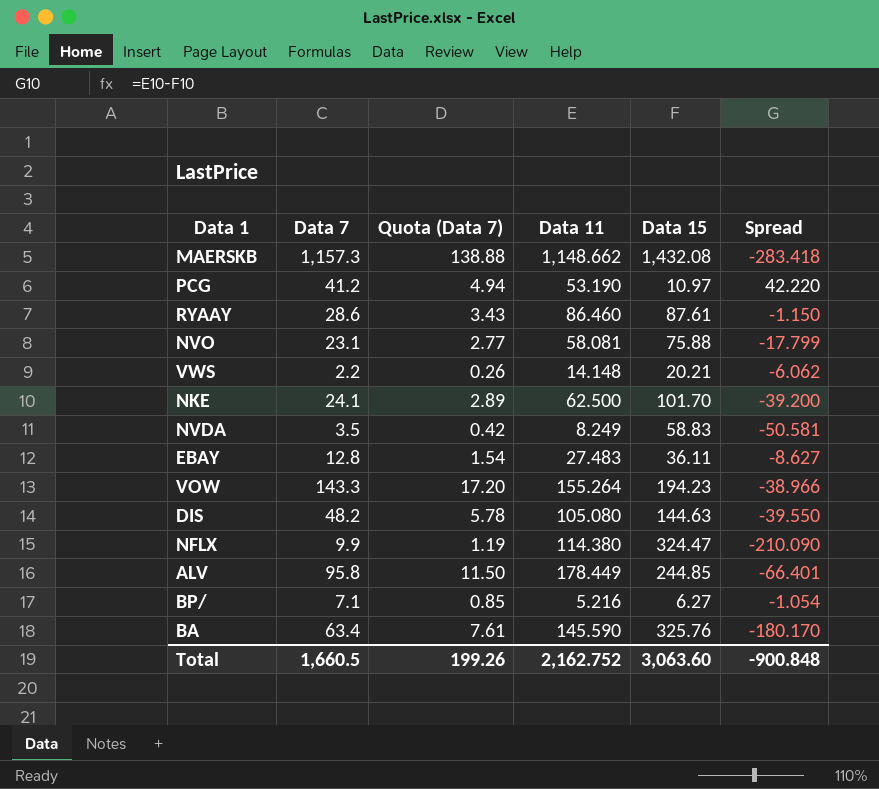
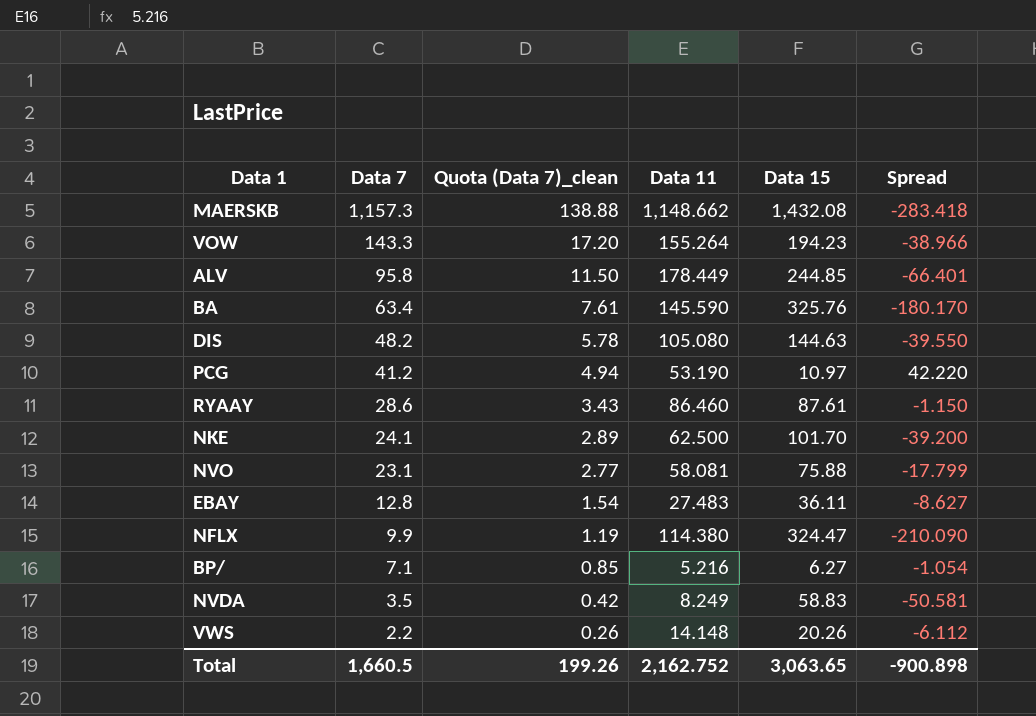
row order: none -> Data 7 descending
column name: Quota (Data 7) -> Quota (Data 7)_clean
VWS | Data 15: 20.21 -> 20.26
VWS | Spread: -6.062 -> -6.112
Total | Data 15: 3,063.60 -> 3,063.65
Total | Spread: -900.848 -> -900.898

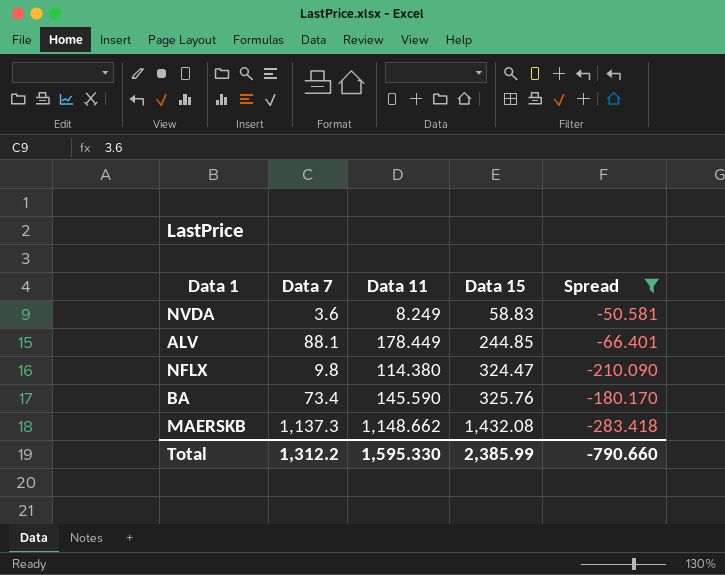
filter: none -> Spread <= -50.581
row order: Data 7 descending -> Data 15 ascending
column Quota (Data 7)_clean | formula: [Data 7] * 0.12 -> none
NVDA | Data 7: 3.5 -> 3.6
ALV | Data 7: 95.8 -> 88.1
NFLX | Data 7: 9.9 -> 9.8
BA | Data 7: 63.4 -> 73.4
MAERSKB | Data 7: 1,157.3 -> 1,137.3
Total | Data 7: 1,660.5 -> 1,312.2
Total | Data 11: 2,162.752 -> 1,595.330
Total | Data 15: 3,063.65 -> 2,385.99
Total | Spread: -900.898 -> -790.660

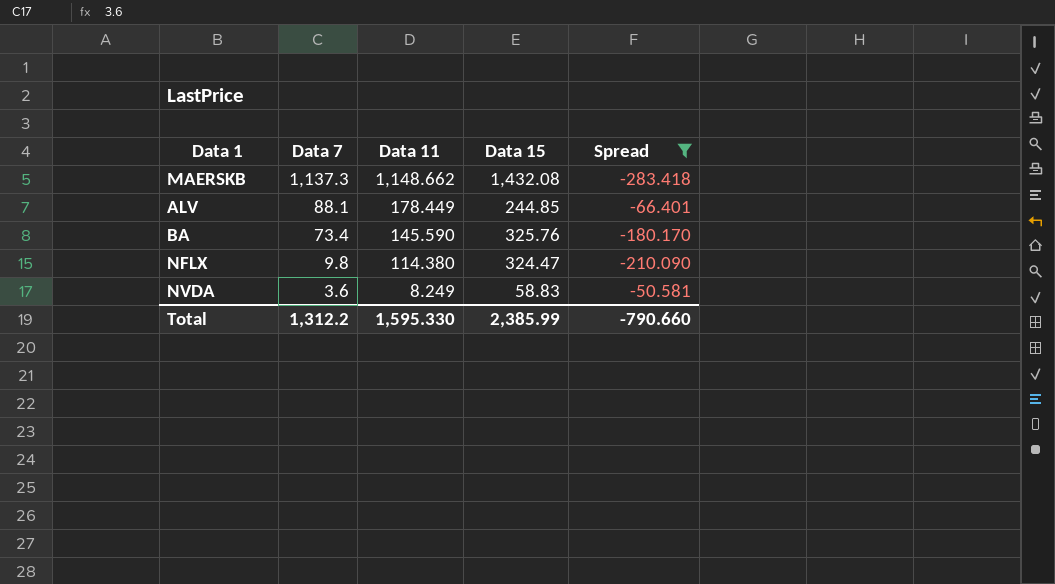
row order: Data 15 ascending -> Data 7 descending

